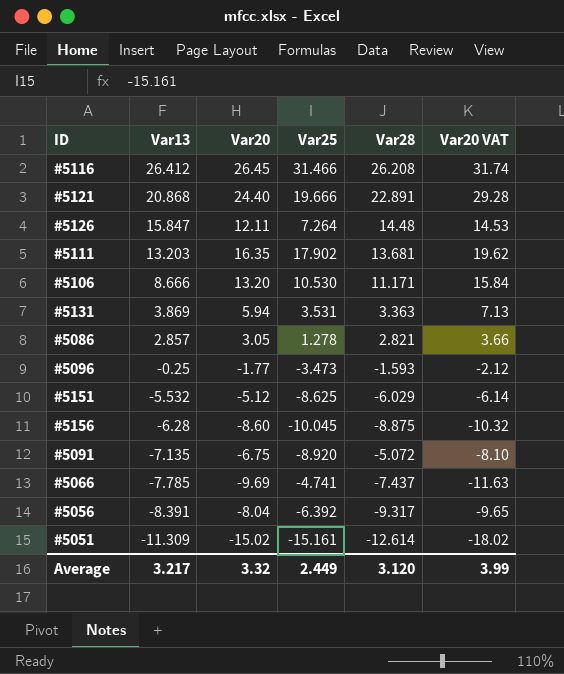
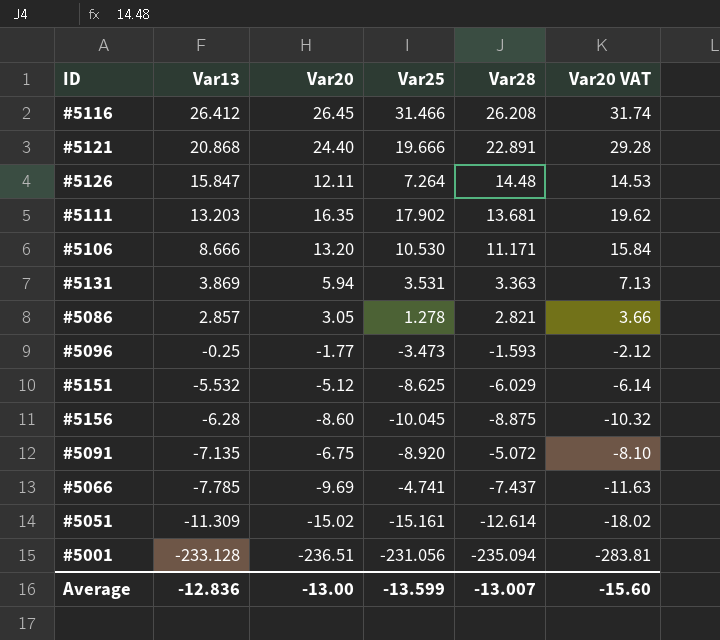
row #5056: -8.391 | -8.04 | -6.392 | -9.317 | -9.65 -> none
row #5001: none -> -233.128 | -236.51 | -231.056 | -235.094 | -283.81
Average | Var13: 3.217 -> -12.836
Average | Var20: 3.32 -> -13.00
Average | Var25: 2.449 -> -13.599
Average | Var28: 3.120 -> -13.007
Average | Var20 VAT: 3.99 -> -15.60

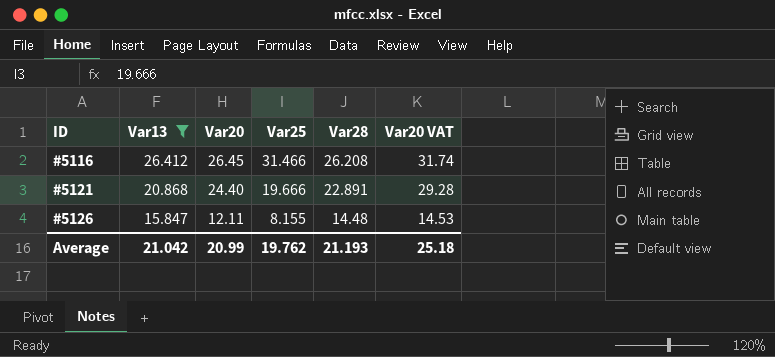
filter: none -> Var13 >= 15.847
#5126 | Var25: 7.264 -> 8.155
Average | Var13: -12.836 -> 21.042
Average | Var20: -13.00 -> 20.99
Average | Var25: -13.599 -> 19.762
Average | Var28: -13.007 -> 21.193
Average | Var20 VAT: -15.60 -> 25.18

